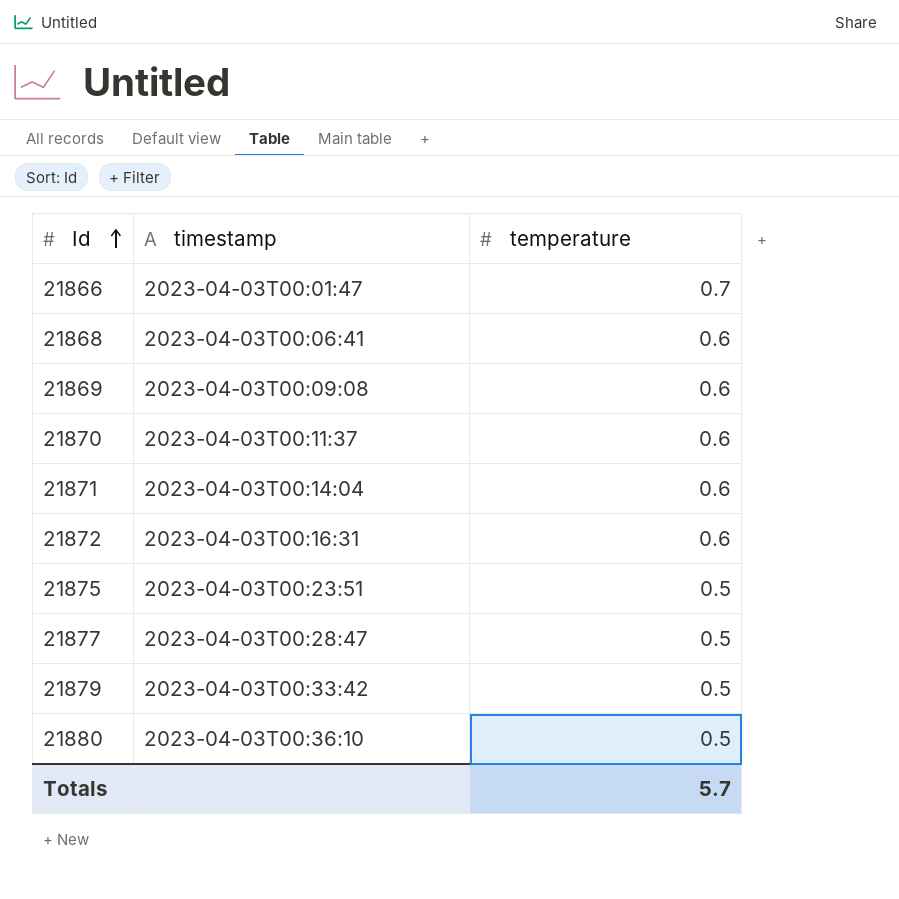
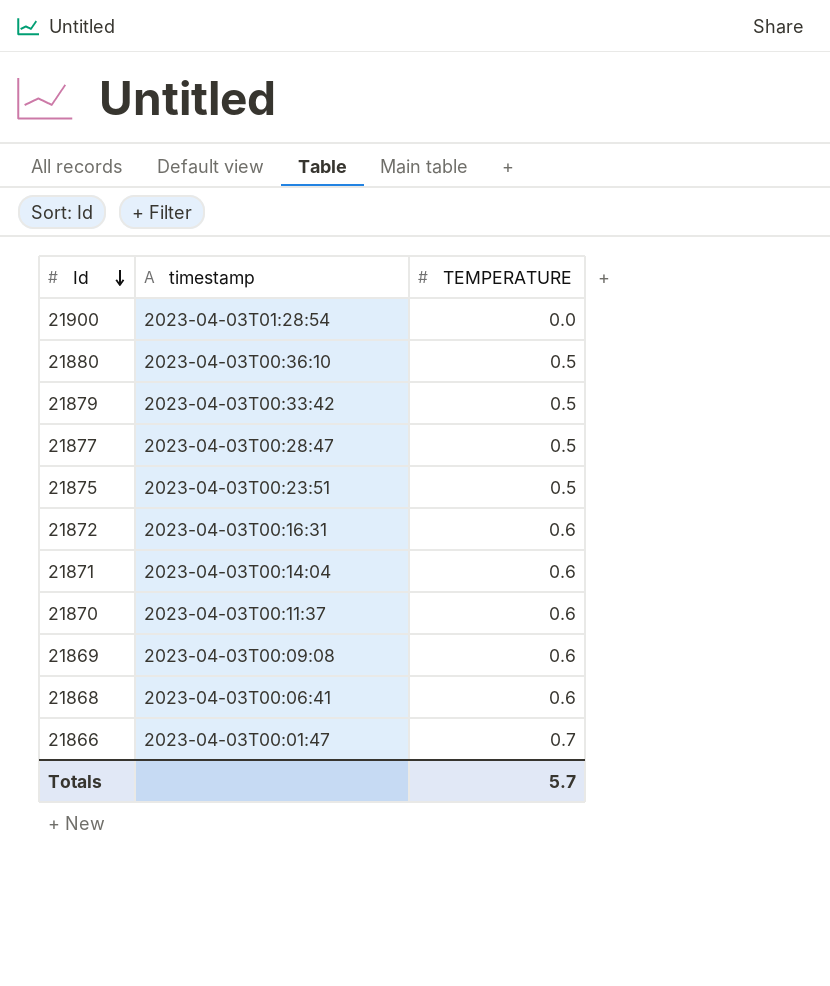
row order: Id ascending -> Id descending
column name: temperature -> TEMPERATURE
row 21900: none -> 2023-04-03T01:28:54 | 0.0

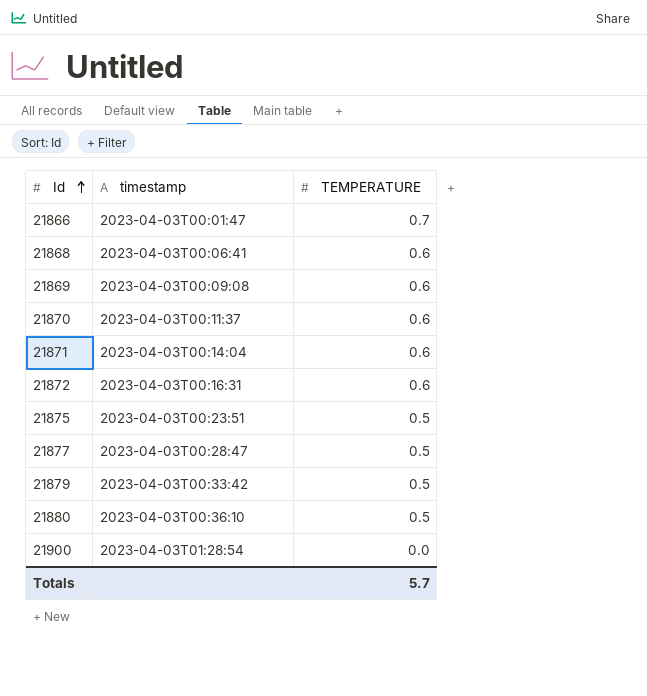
row order: Id descending -> Id ascending

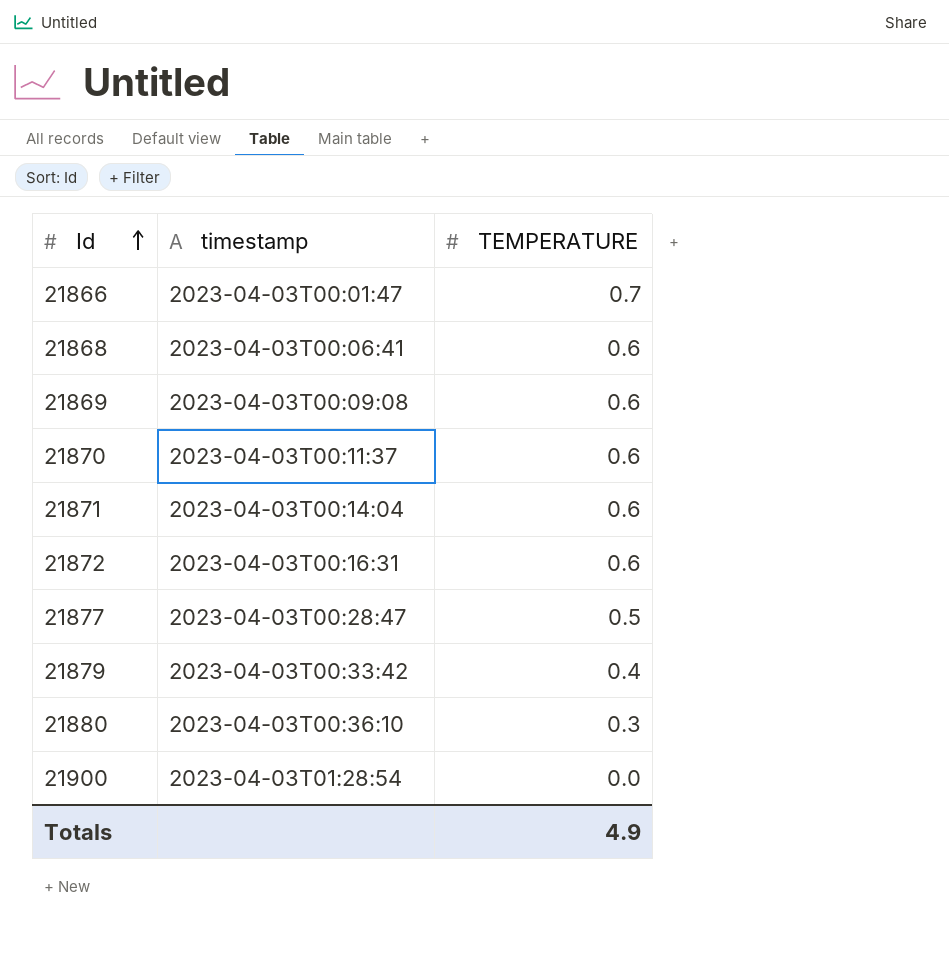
row 21875: 2023-04-03T00:23:51 | 0.5 -> none
21879 | TEMPERATURE: 0.5 -> 0.4
21880 | TEMPERATURE: 0.5 -> 0.3
Totals | TEMPERATURE: 5.7 -> 4.9

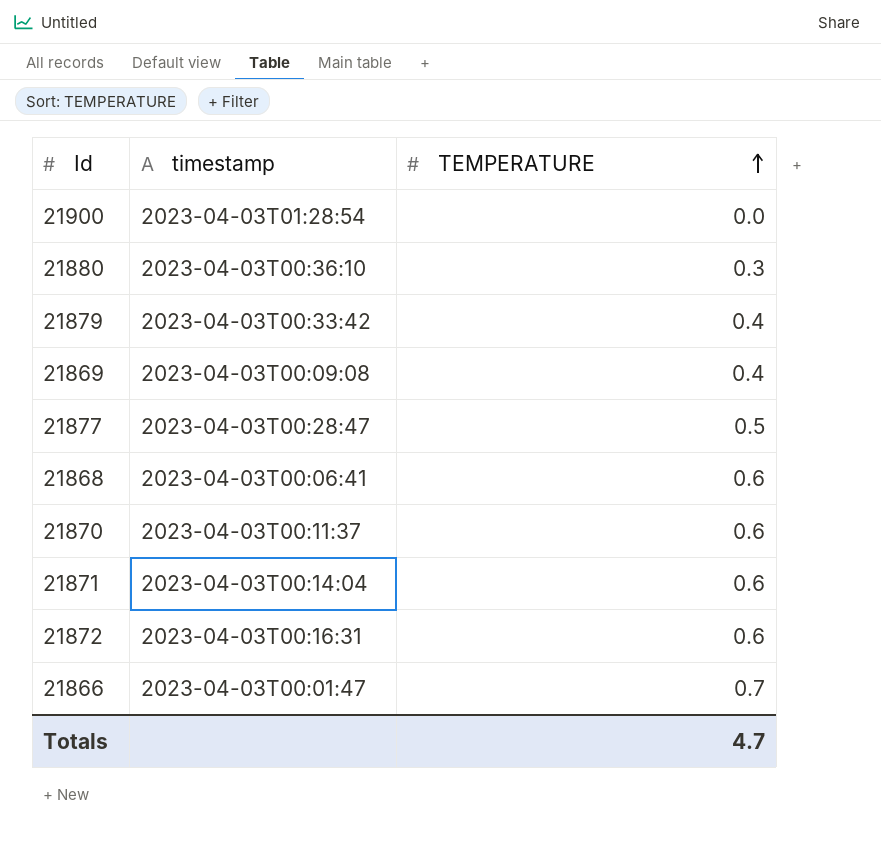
row order: Id ascending -> TEMPERATURE ascending
21869 | TEMPERATURE: 0.6 -> 0.4
Totals | TEMPERATURE: 4.9 -> 4.7

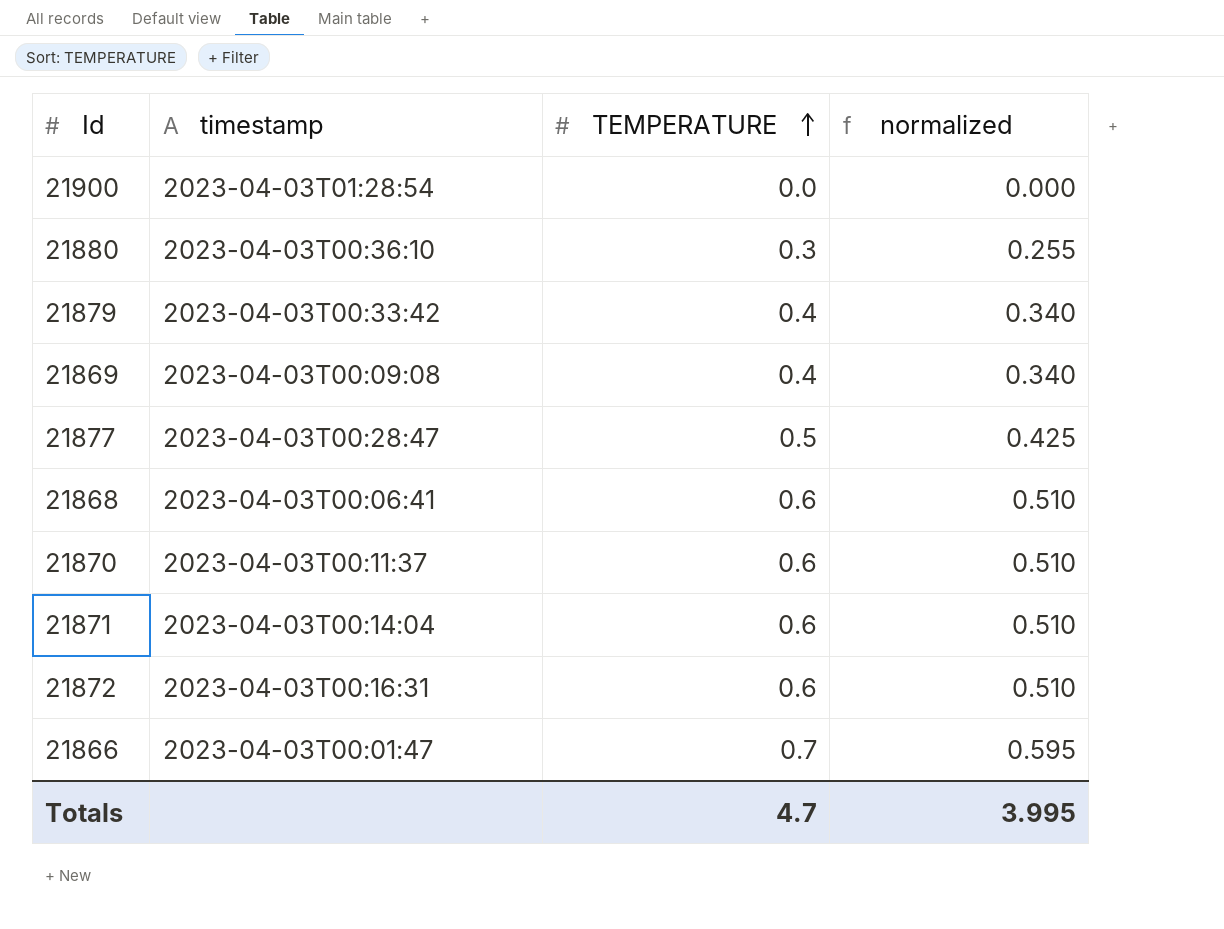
column normalized | formula: none -> [TEMPERATURE] * 0.85

